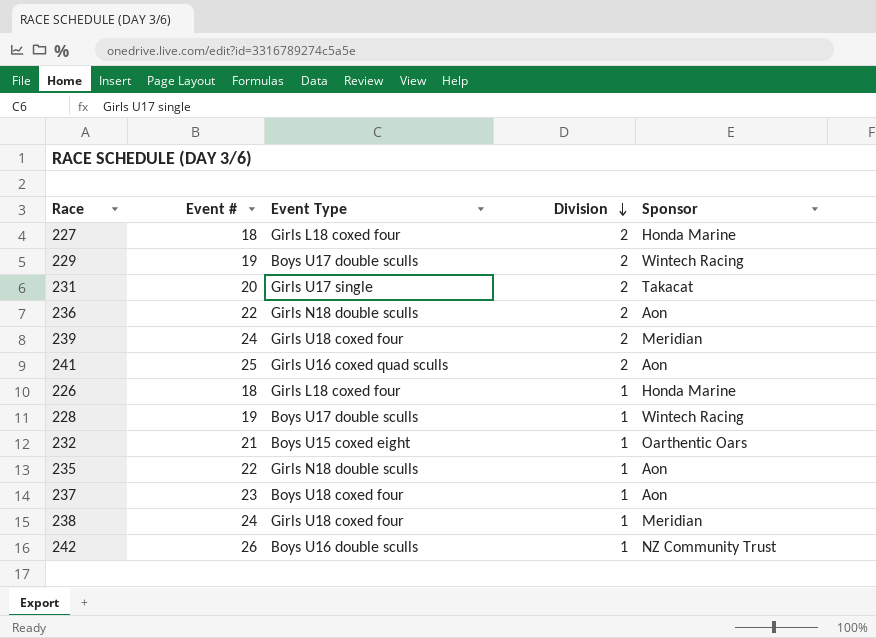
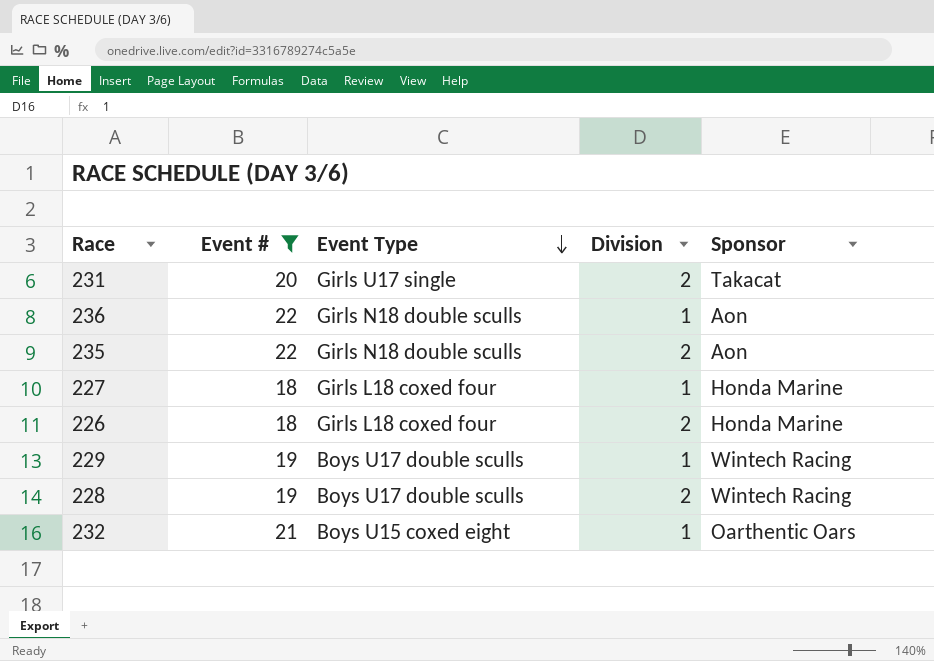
filter: none -> Event # <= 22
row order: Division descending -> Event Type descending
236 | Division: 2 -> 1
235 | Division: 1 -> 2
227 | Division: 2 -> 1
226 | Division: 1 -> 2
229 | Division: 2 -> 1
228 | Division: 1 -> 2

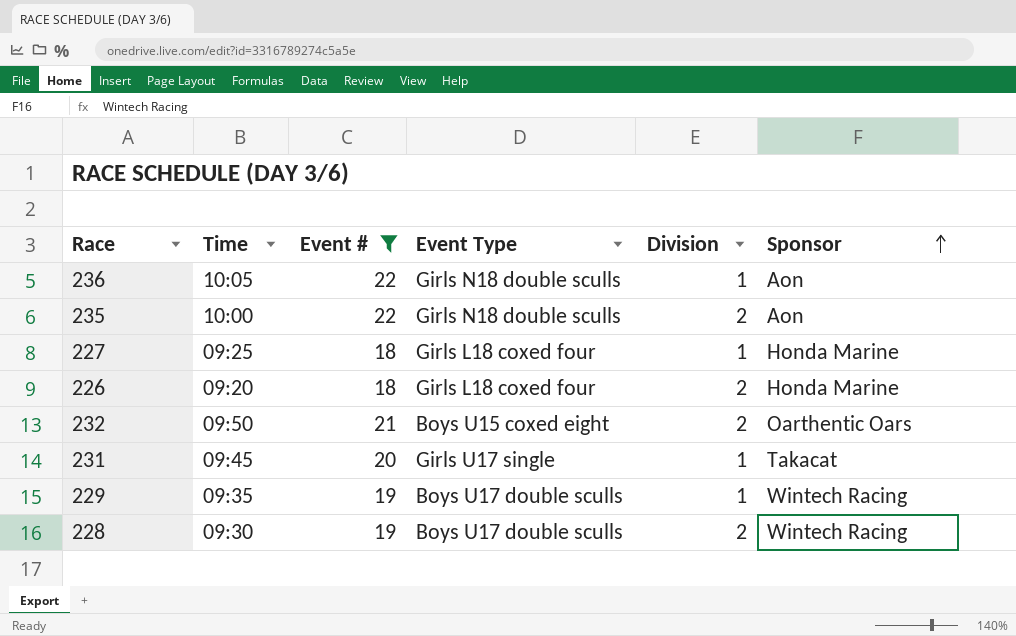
row order: Event Type descending -> Sponsor ascending
column Time | position: none -> 2
232 | Division: 1 -> 2
231 | Division: 2 -> 1

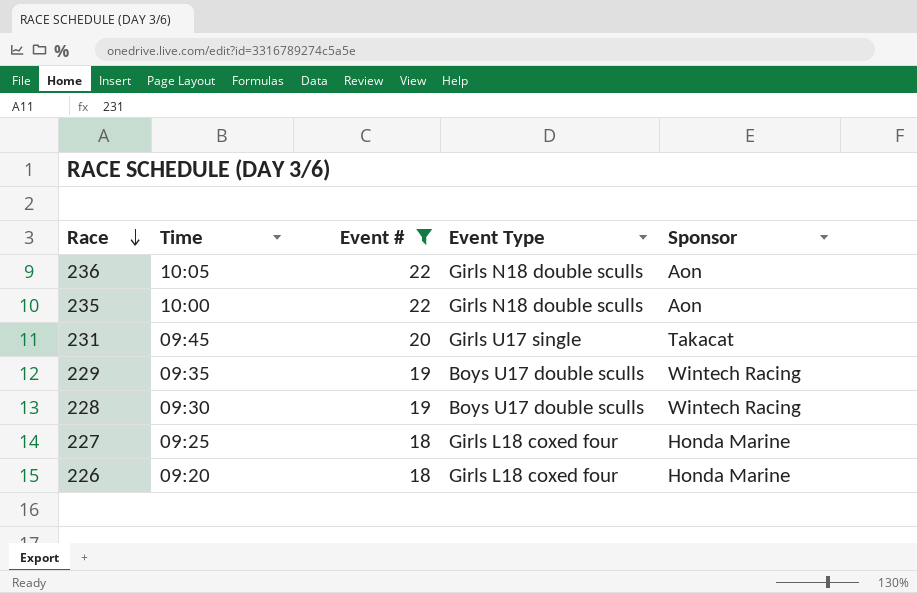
row order: Sponsor ascending -> Race descending
column Division | position: 5 -> none
row 232: 09:50 | 21 | Boys U15 coxed eight | 2 | Oarthentic Oars -> none

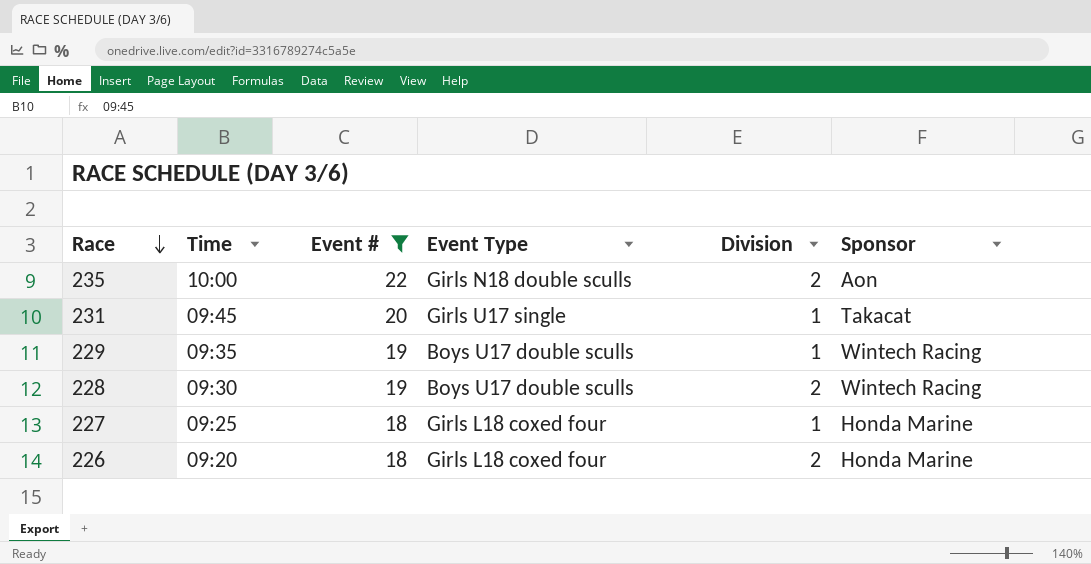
column Division | position: none -> 5
row 236: 10:05 | 22 | Girls N18 double sculls | Aon -> none

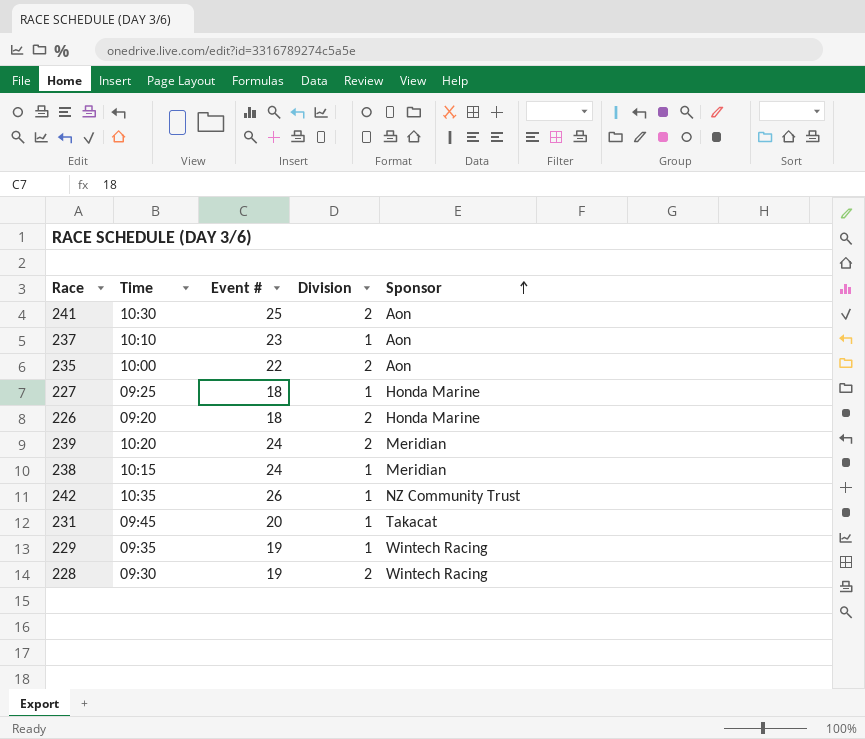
filter: Event # <= 22 -> none
row order: Race descending -> Sponsor ascending
column Event Type | position: 4 -> none

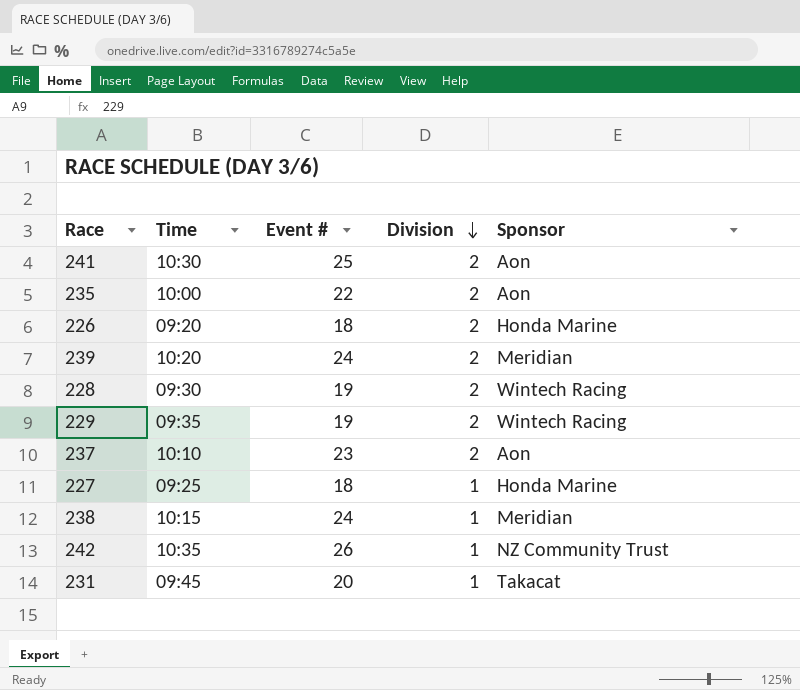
row order: Sponsor ascending -> Division descending
229 | Division: 1 -> 2
237 | Division: 1 -> 2

